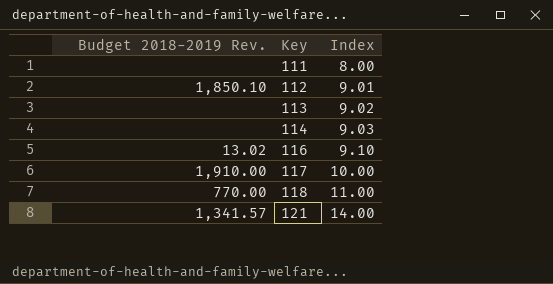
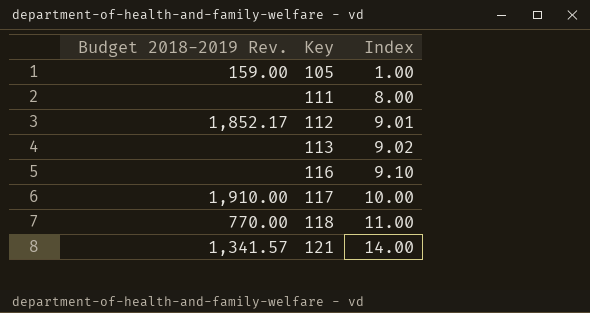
row 114: none | 9.03 -> none
row 105: none -> 159.00 | 1.00
112 | Budget 2018-2019 Rev.: 1,850.10 -> 1,852.17
116 | Budget 2018-2019 Rev.: 13.02 -> none

